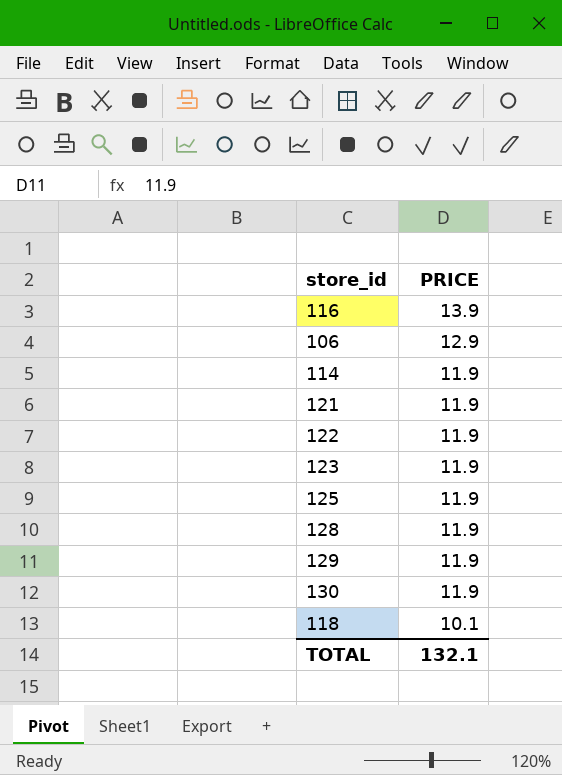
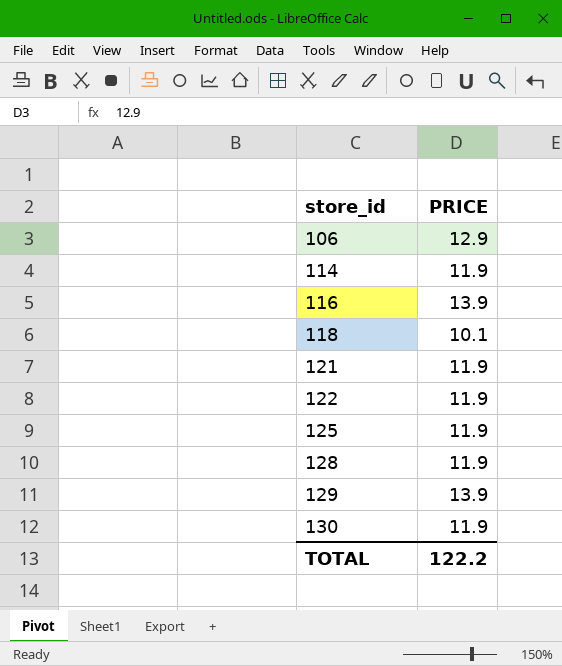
row order: PRICE descending -> store_id ascending
row 123: 11.9 -> none
129 | PRICE: 11.9 -> 13.9
TOTAL | PRICE: 132.1 -> 122.2

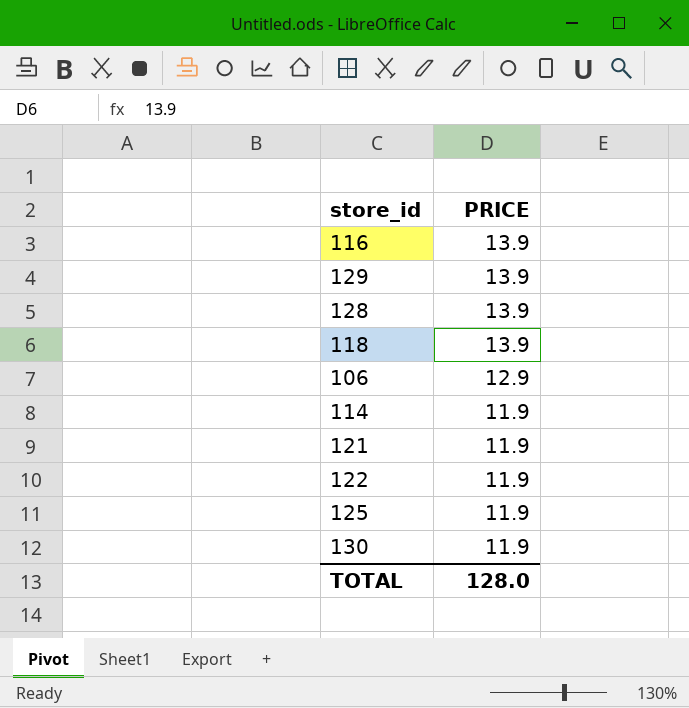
row order: store_id ascending -> PRICE descending
128 | PRICE: 11.9 -> 13.9
118 | PRICE: 10.1 -> 13.9
TOTAL | PRICE: 122.2 -> 128.0

